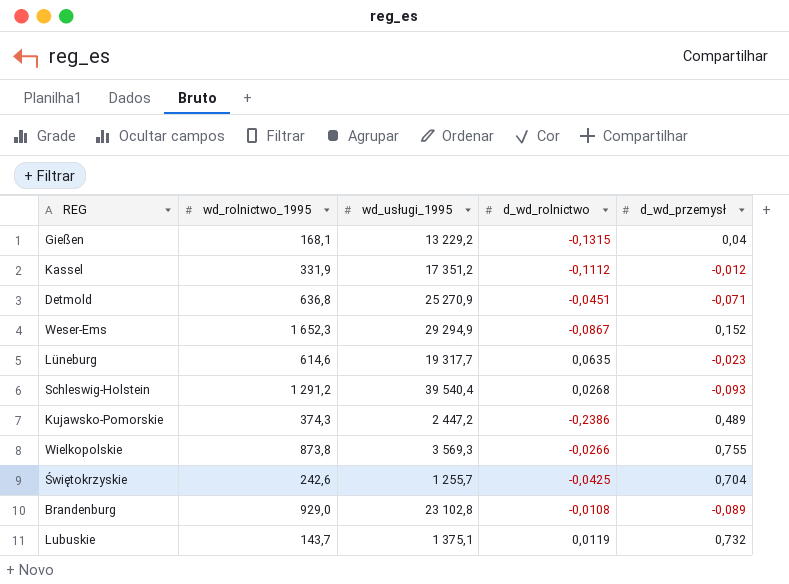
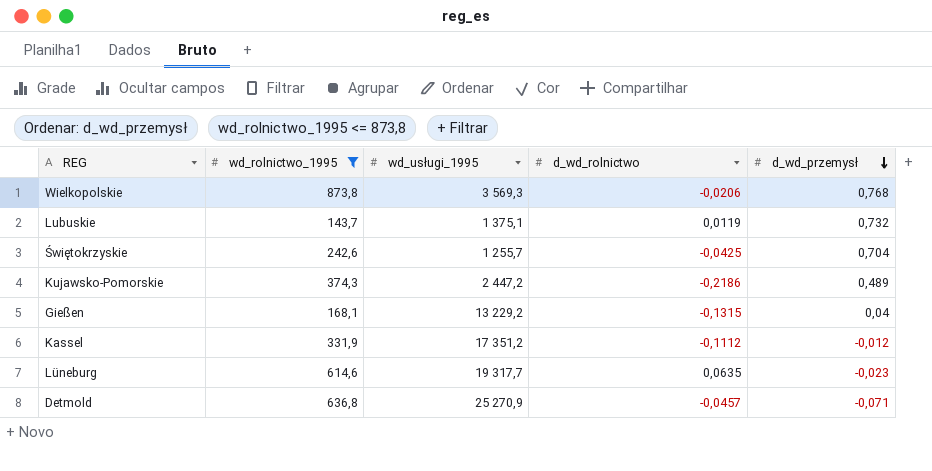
filter: none -> wd_rolnictwo_1995 <= 873,8
row order: none -> d_wd_przemysł descending
Wielkopolskie | d_wd_rolnictwo: -0,0266 -> -0,0206
Wielkopolskie | d_wd_przemysł: 0,755 -> 0,768
Kujawsko-Pomorskie | d_wd_rolnictwo: -0,2386 -> -0,2186
Detmold | d_wd_rolnictwo: -0,0451 -> -0,0457

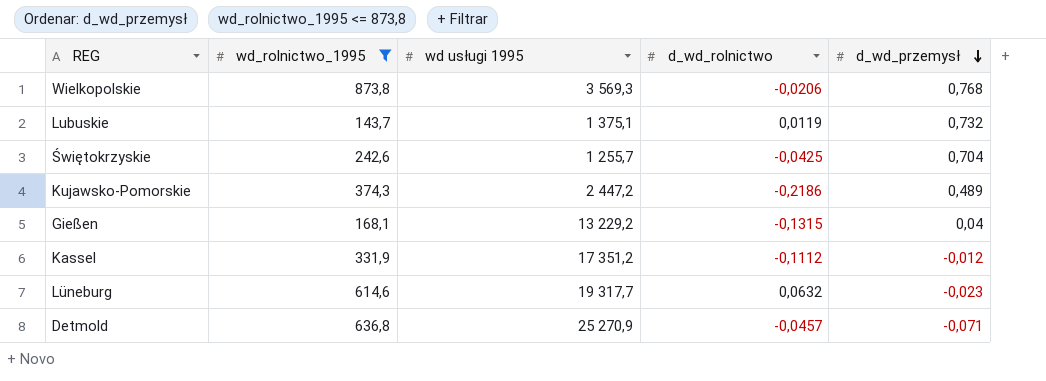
column name: wd_usługi_1995 -> wd usługi 1995
Lüneburg | d_wd_rolnictwo: 0,0635 -> 0,0632

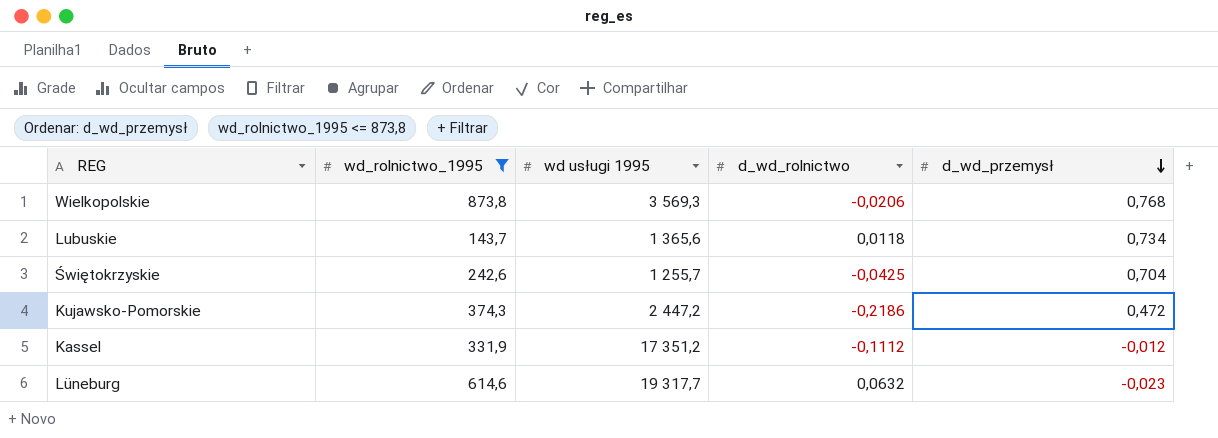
row Gießen: 168,1 | 13 229,2 | -0,1315 | 0,04 -> none
row Detmold: 636,8 | 25 270,9 | -0,0457 | -0,071 -> none
Lubuskie | wd usługi 1995: 1 375,1 -> 1 365,6
Lubuskie | d_wd_rolnictwo: 0,0119 -> 0,0118
Lubuskie | d_wd_przemysł: 0,732 -> 0,734
Kujawsko-Pomorskie | d_wd_przemysł: 0,489 -> 0,472

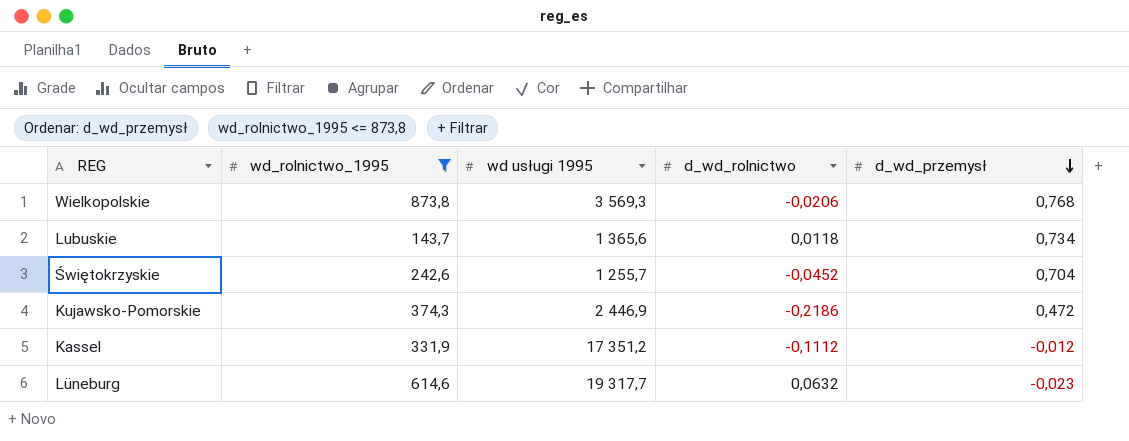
Świętokrzyskie | d_wd_rolnictwo: -0,0425 -> -0,0452
Kujawsko-Pomorskie | wd usługi 1995: 2 447,2 -> 2 446,9

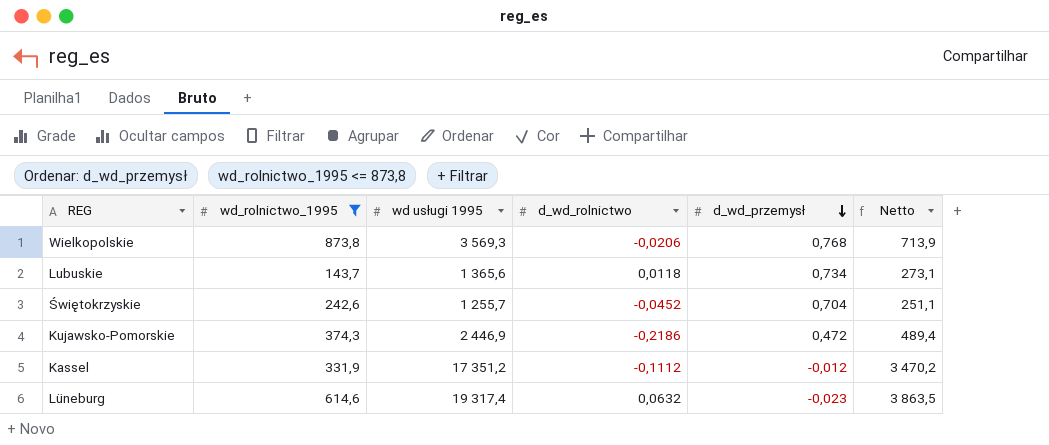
column Netto | formula: none -> [wd usługi 1995] * 0,2
Lüneburg | wd usługi 1995: 19 317,7 -> 19 317,4

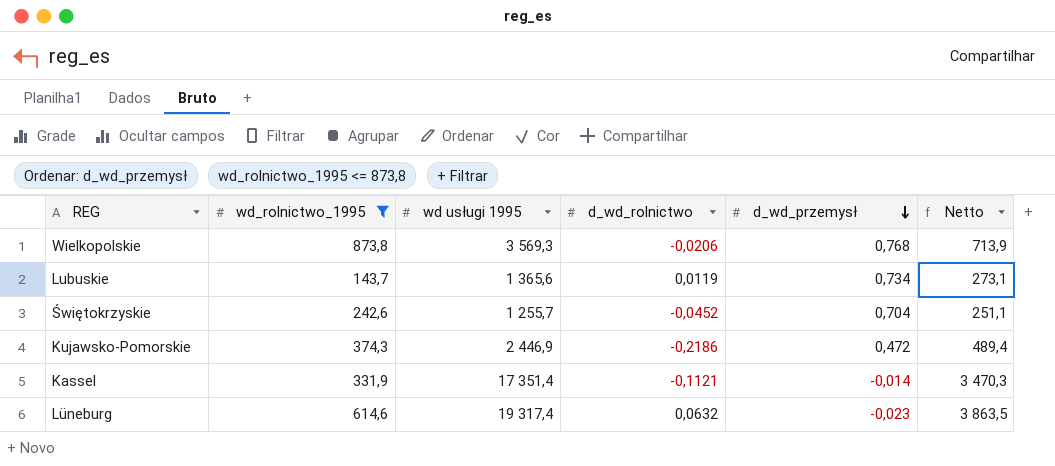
Lubuskie | d_wd_rolnictwo: 0,0118 -> 0,0119
Kassel | wd usługi 1995: 17 351,2 -> 17 351,4
Kassel | d_wd_rolnictwo: -0,1112 -> -0,1121
Kassel | d_wd_przemysł: -0,012 -> -0,014
Kassel | Netto: 3 470,2 -> 3 470,3

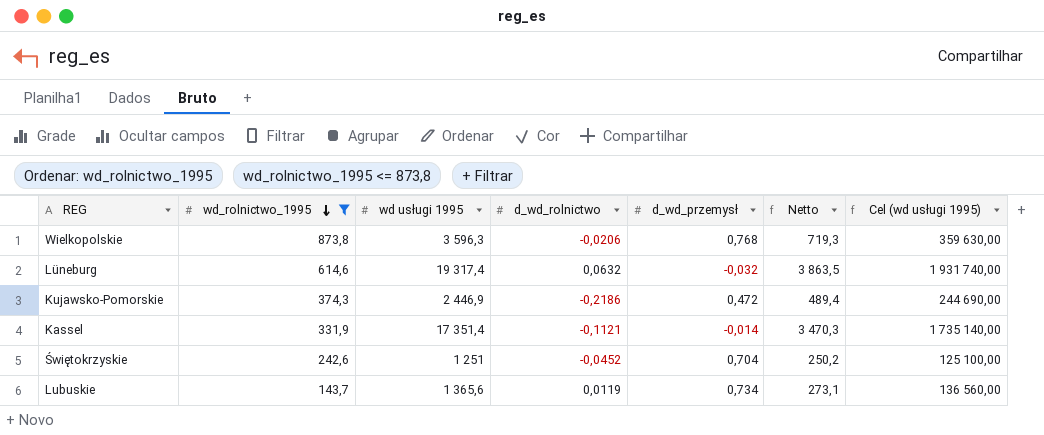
row order: d_wd_przemysł descending -> wd_rolnictwo_1995 descending
column Cel (wd usługi 1995) | formula: none -> [wd usługi 1995] * 100
Wielkopolskie | wd usługi 1995: 3 569,3 -> 3 596,3
Wielkopolskie | Netto: 713,9 -> 719,3
Lüneburg | d_wd_przemysł: -0,023 -> -0,032
Świętokrzyskie | wd usługi 1995: 1 255,7 -> 1 251
Świętokrzyskie | Netto: 251,1 -> 250,2

